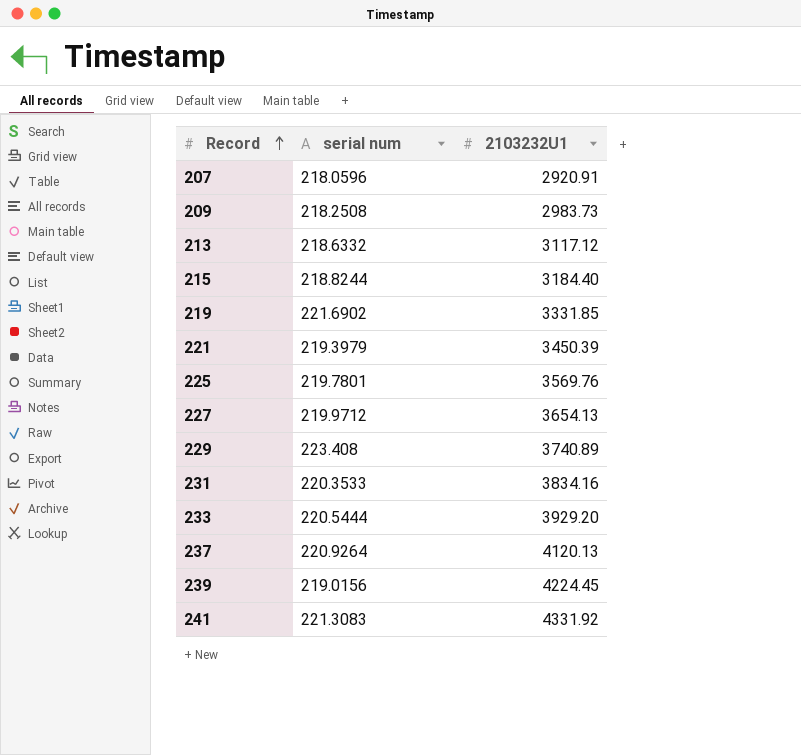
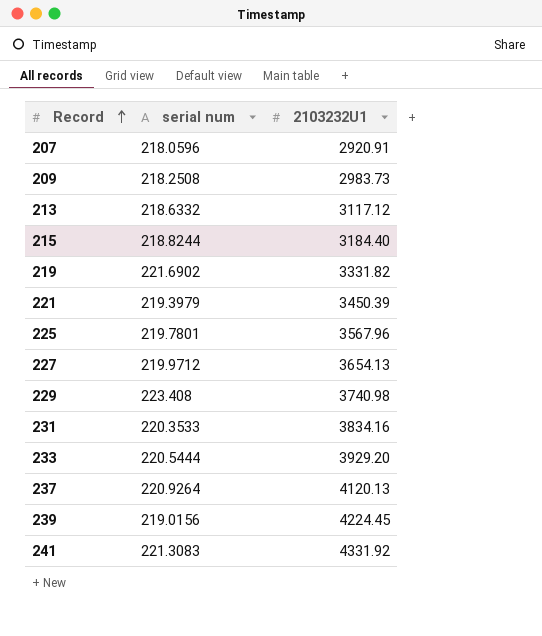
219 | 2103232U1: 3331.85 -> 3331.82
225 | 2103232U1: 3569.76 -> 3567.96
229 | 2103232U1: 3740.89 -> 3740.98

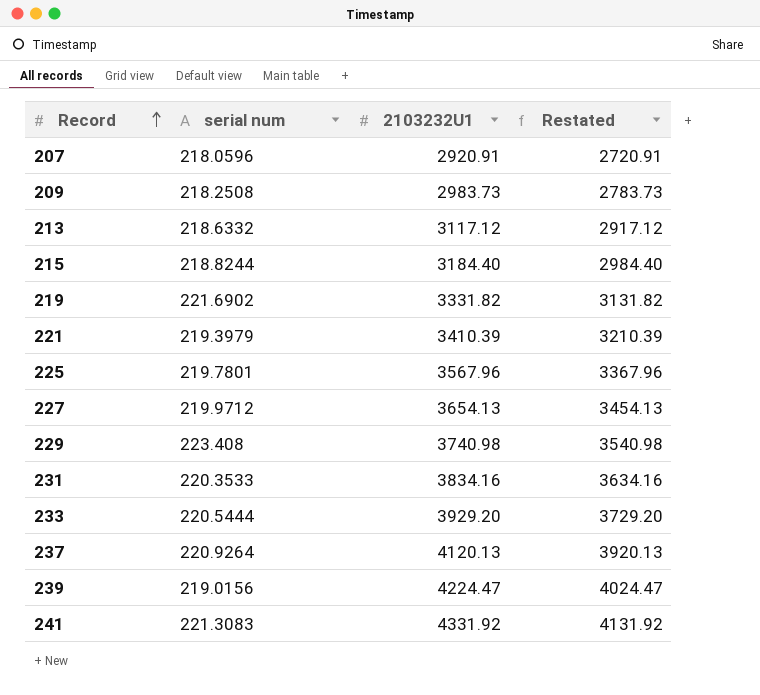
column Restated | formula: none -> [2103232U1] - 200
221 | 2103232U1: 3450.39 -> 3410.39
239 | 2103232U1: 4224.45 -> 4224.47

